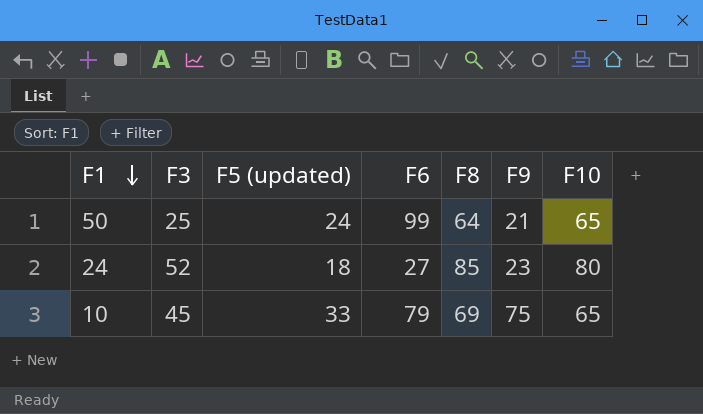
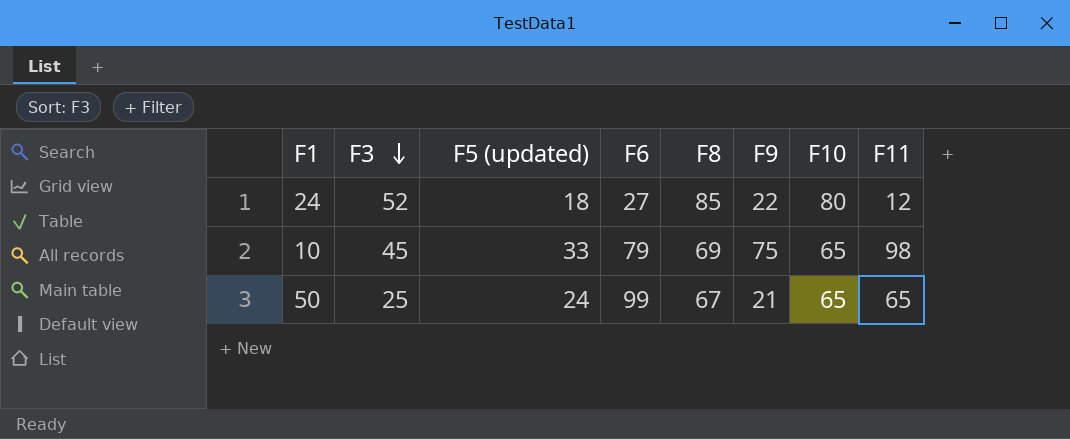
row order: F1 descending -> F3 descending
column F11 | position: none -> 8
24 | F9: 23 -> 22
50 | F8: 64 -> 67

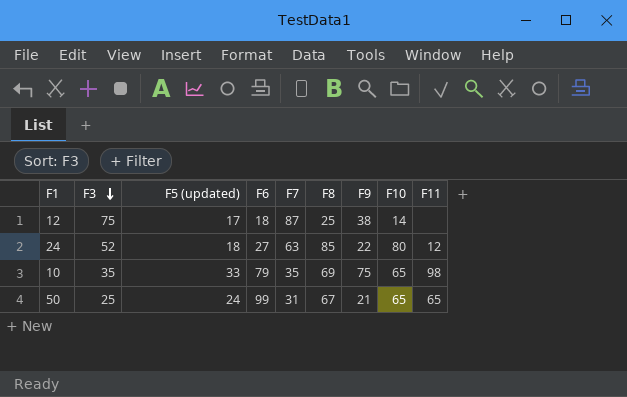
column F7 | position: none -> 5
row 12: none -> 75 | 17 | 18 | 87 | 25 | 38 | 14 | none
10 | F3: 45 -> 35

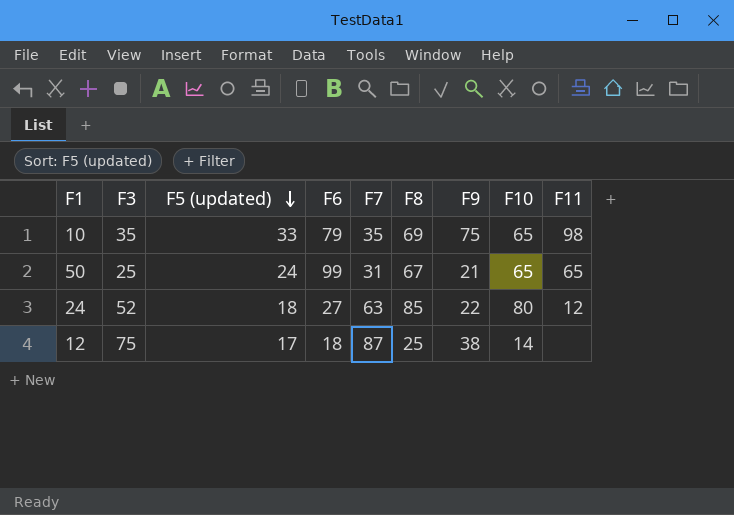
row order: F3 descending -> F5 (updated) descending

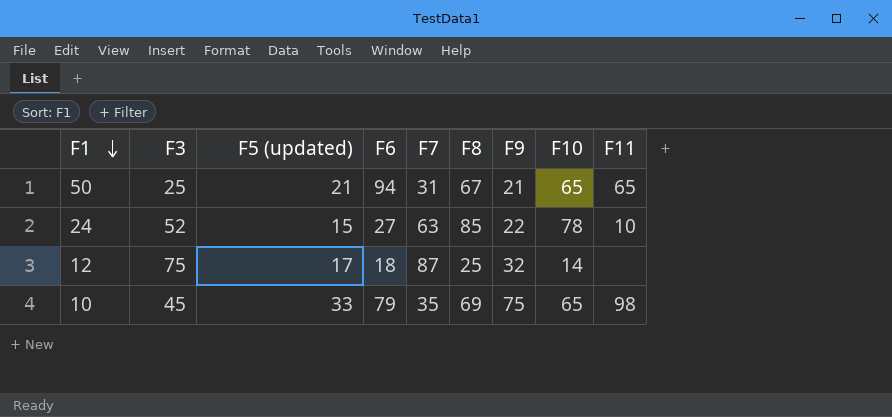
row order: F5 (updated) descending -> F1 descending
50 | F5 (updated): 24 -> 21
50 | F6: 99 -> 94
24 | F5 (updated): 18 -> 15
24 | F10: 80 -> 78
24 | F11: 12 -> 10
12 | F9: 38 -> 32
10 | F3: 35 -> 45

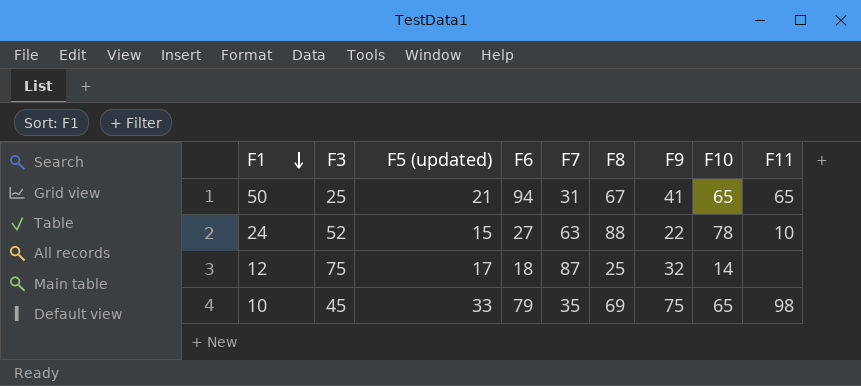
50 | F9: 21 -> 41
24 | F8: 85 -> 88

